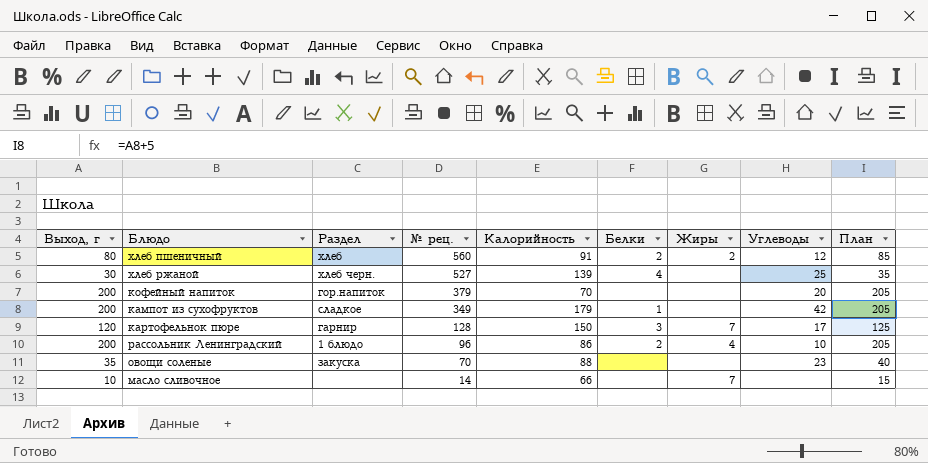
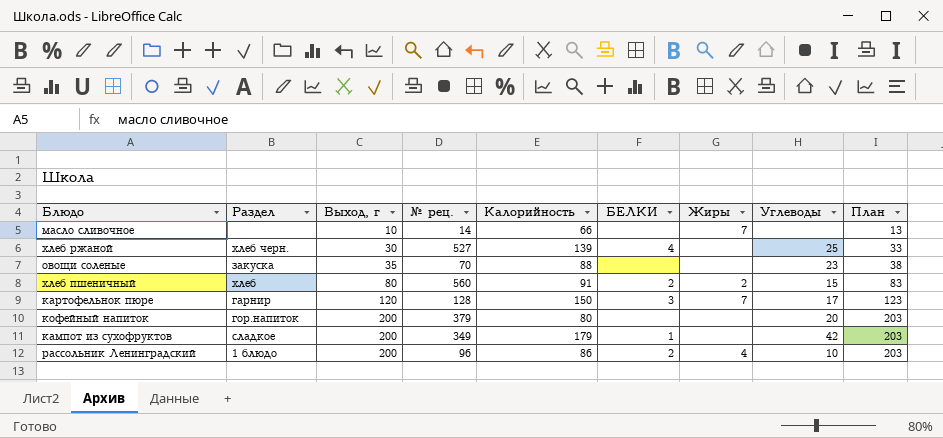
row order: № рец. descending -> Выход, г ascending
column Выход, г | position: 1 -> 3
column name: Белки -> БЕЛКИ
column План | formula: [Выход, г] + 5 -> [Выход, г] + 3
хлеб пшеничный | Углеводы: 12 -> 15
кофейный напиток | Калорийность: 70 -> 80

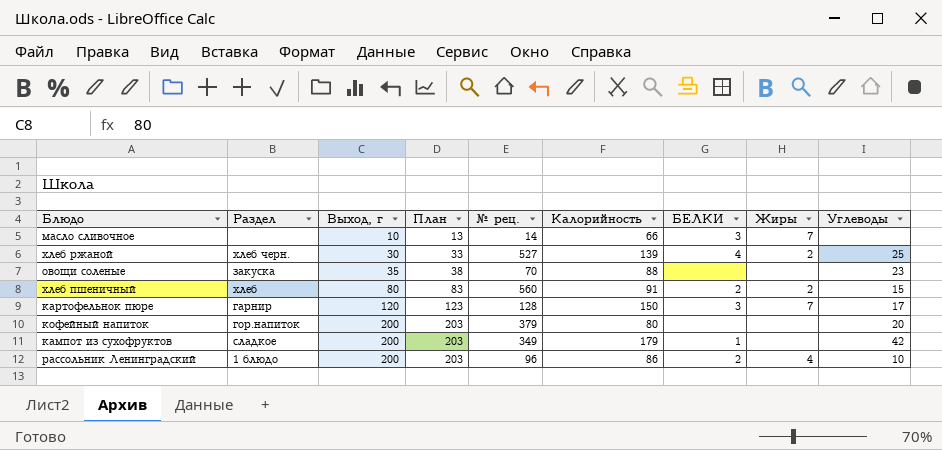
column План | position: 9 -> 4
масло сливочное | БЕЛКИ: none -> 3
хлеб ржаной | Жиры: none -> 2

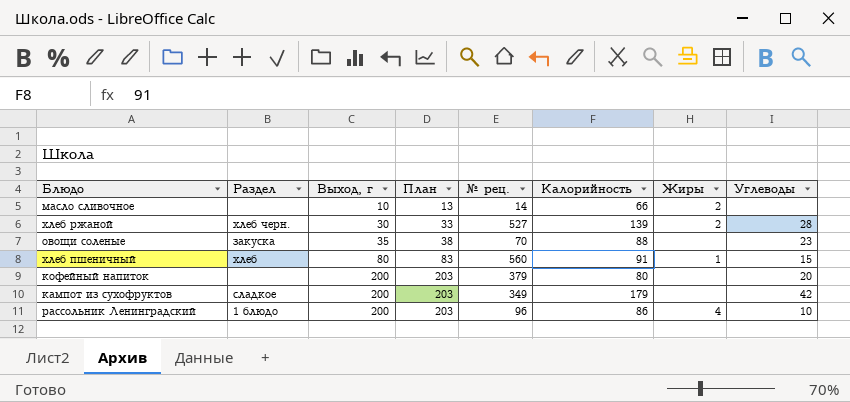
column БЕЛКИ | position: 7 -> none
row картофельнок пюре: гарнир | 120 | 123 | 128 | 150 | 3 | 7 | 17 -> none
масло сливочное | Жиры: 7 -> 2
хлеб ржаной | Углеводы: 25 -> 28
хлеб пшеничный | Жиры: 2 -> 1
кофейный напиток | Раздел: гор.напиток -> none

